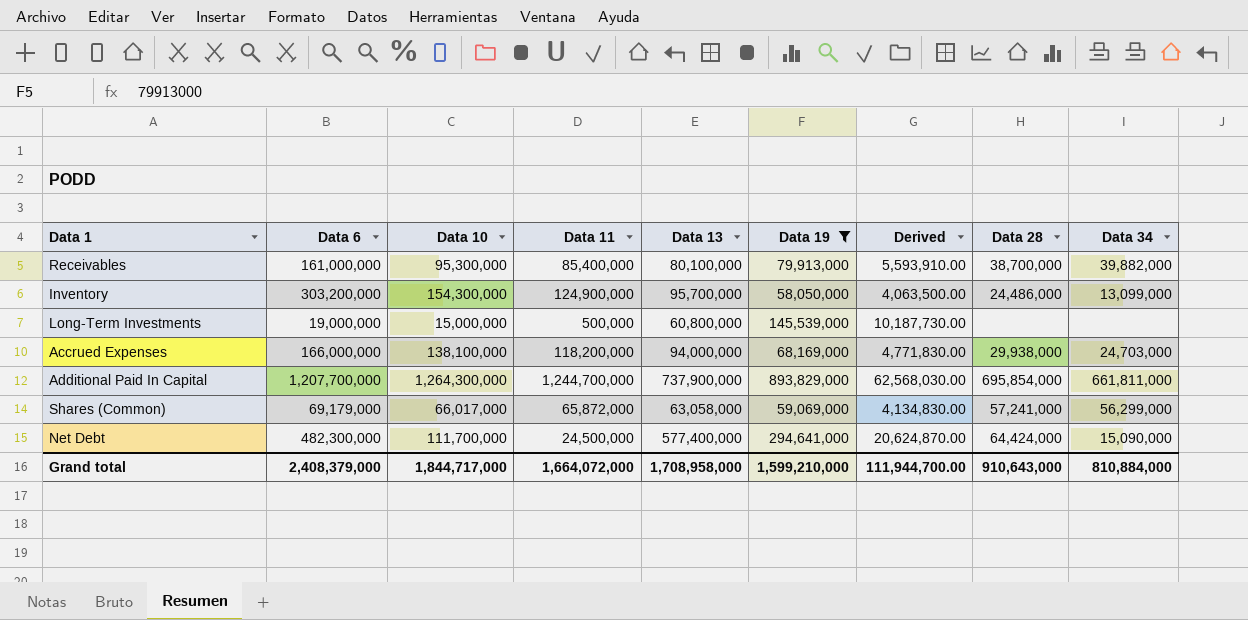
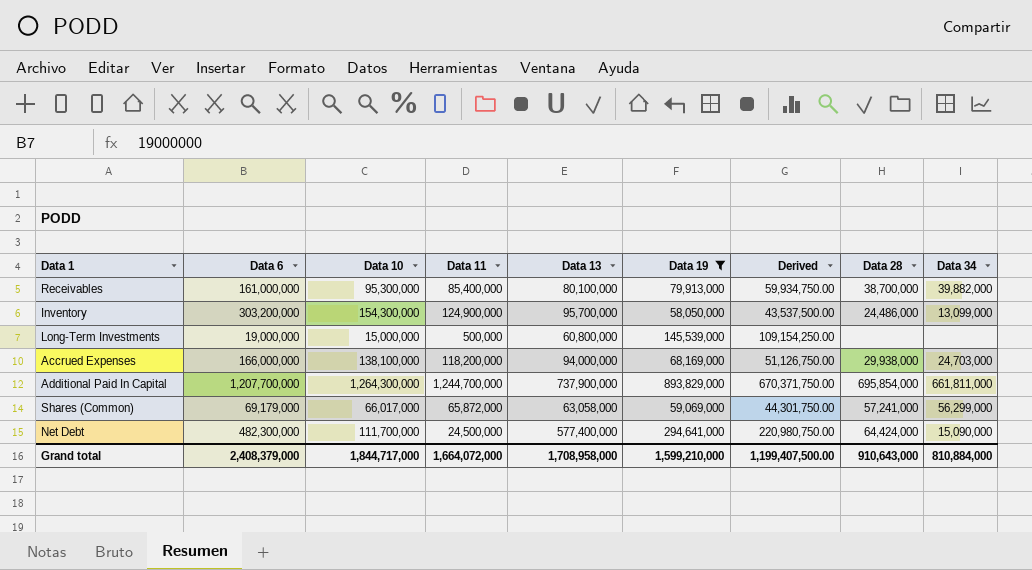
column Derived | formula: [Data 19] * 0.07 -> [Data 19] * 0.75
Grand total | Derived: 111,944,700.00 -> 1,199,407,500.00

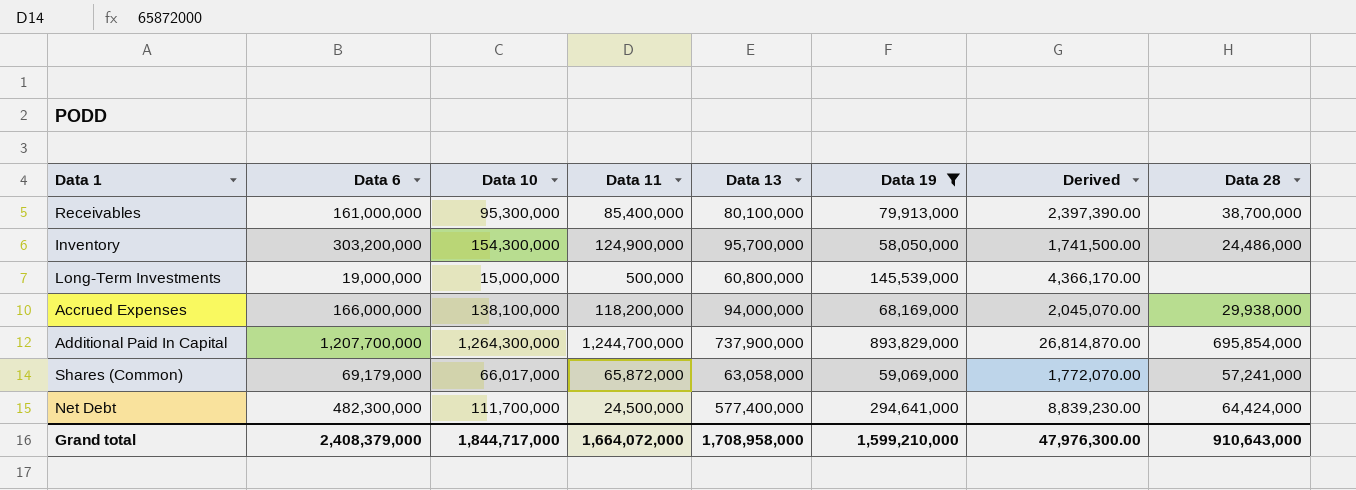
column Data 34 | position: 9 -> none
column Derived | formula: [Data 19] * 0.75 -> [Data 19] * 0.03
Grand total | Derived: 1,199,407,500.00 -> 47,976,300.00

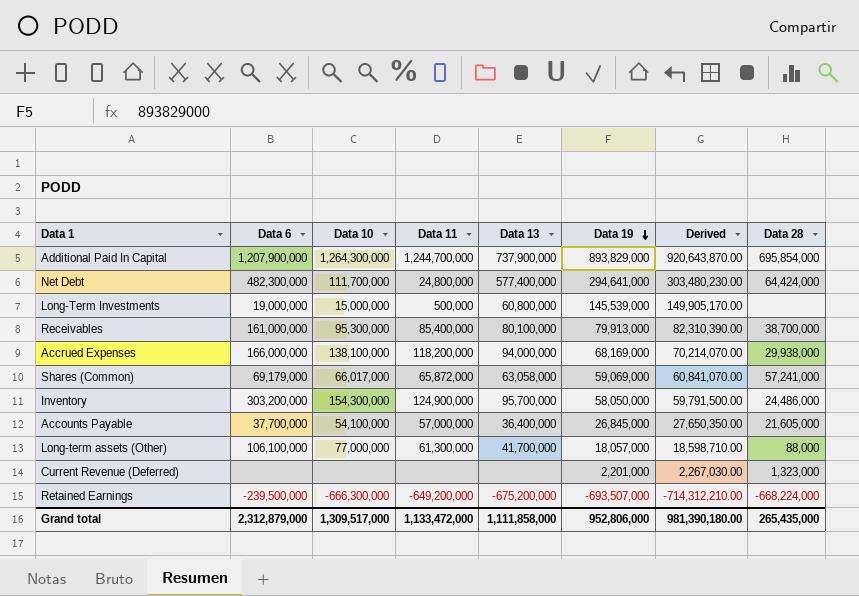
filter: Data 19 >= 58,050,000 -> none
row order: none -> Data 19 descending
column Derived | formula: [Data 19] * 0.03 -> [Data 19] * 1.03
Additional Paid In Capital | Data 6: 1,207,700,000 -> 1,207,900,000
Net Debt | Data 11: 24,500,000 -> 24,800,000
Grand total | Data 6: 2,408,379,000 -> 2,312,879,000
Grand total | Data 10: 1,844,717,000 -> 1,309,517,000
Grand total | Data 11: 1,664,072,000 -> 1,133,472,000
Grand total | Data 13: 1,708,958,000 -> 1,111,858,000
Grand total | Data 19: 1,599,210,000 -> 952,806,000
Grand total | Derived: 47,976,300.00 -> 981,390,180.00
Grand total | Data 28: 910,643,000 -> 265,435,000

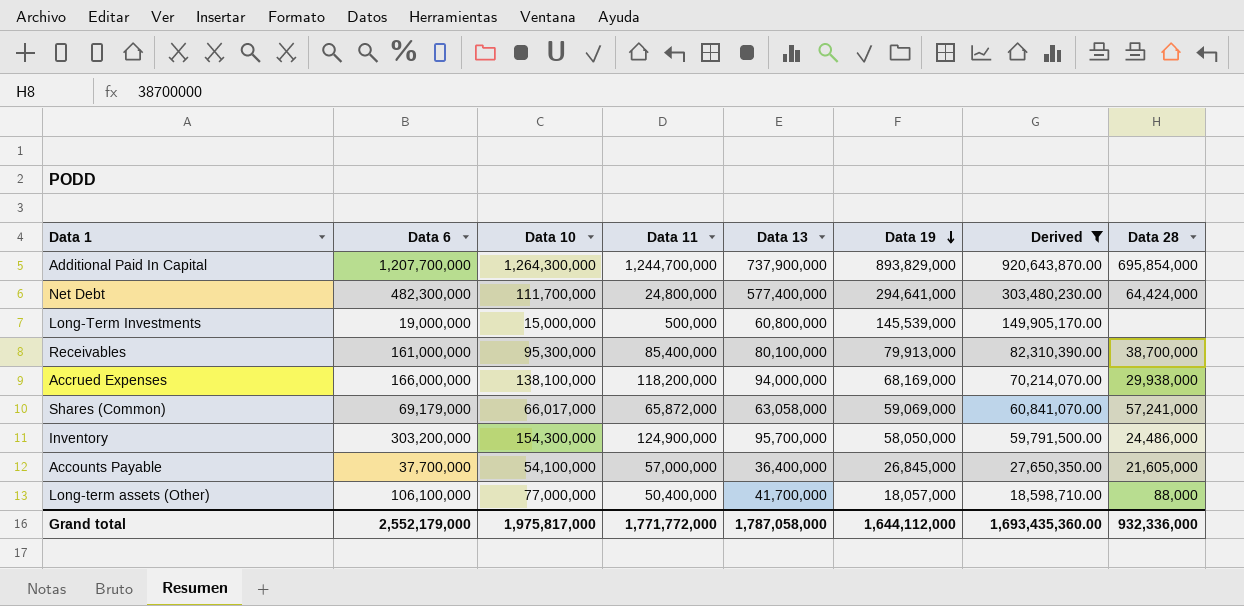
filter: none -> Derived >= 18,598,710.00
Additional Paid In Capital | Data 6: 1,207,900,000 -> 1,207,700,000
Long-term assets (Other) | Data 11: 61,300,000 -> 50,400,000
Grand total | Data 6: 2,312,879,000 -> 2,552,179,000
Grand total | Data 10: 1,309,517,000 -> 1,975,817,000
Grand total | Data 11: 1,133,472,000 -> 1,771,772,000
Grand total | Data 13: 1,111,858,000 -> 1,787,058,000
Grand total | Data 19: 952,806,000 -> 1,644,112,000
Grand total | Derived: 981,390,180.00 -> 1,693,435,360.00
Grand total | Data 28: 265,435,000 -> 932,336,000

